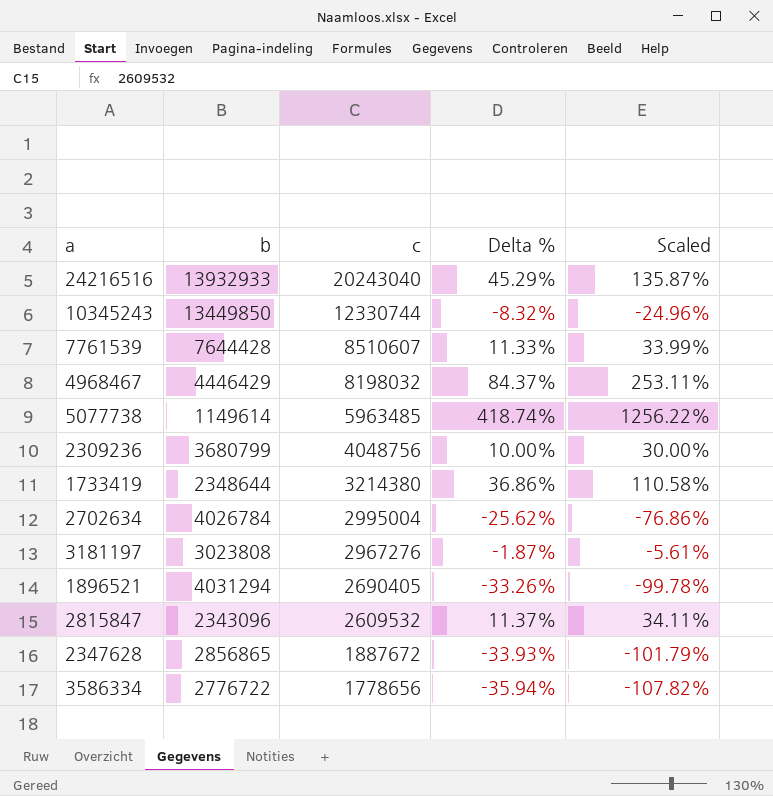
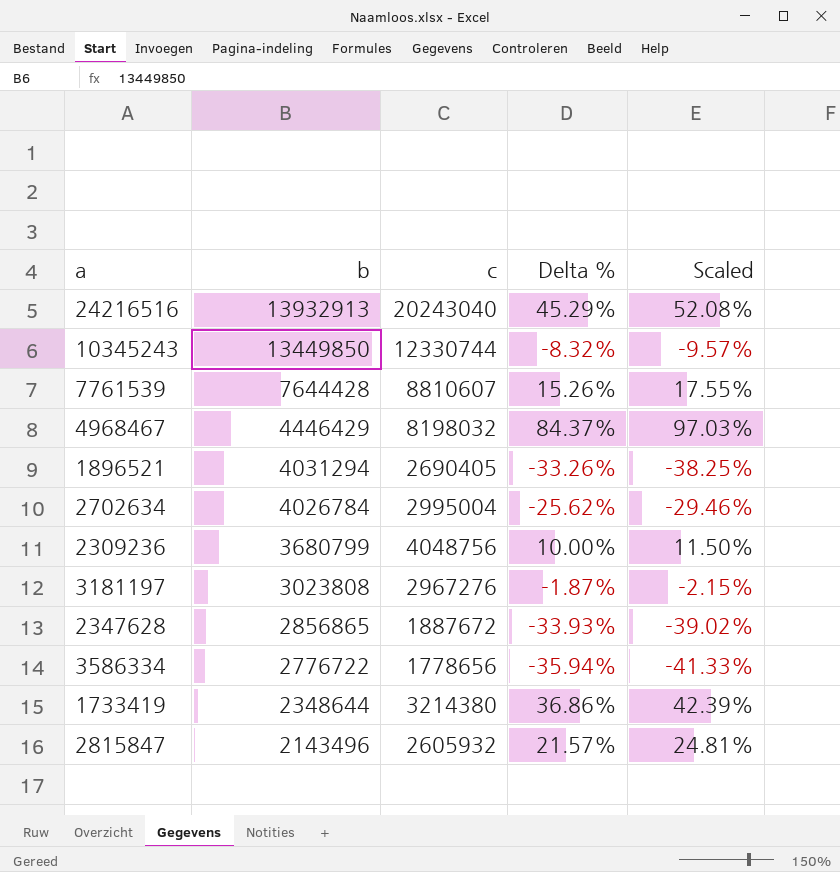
row order: c descending -> b descending
column Scaled | formula: [Delta %] * 3 -> [Delta %] * 1.15
row 5077738: 1149614 | 5963485 | 418.74% | 1256.22% -> none
24216516 | b: 13932933 -> 13932913
7761539 | c: 8510607 -> 8810607
7761539 | Delta %: 11.33% -> 15.26%
2815847 | b: 2343096 -> 2143496
2815847 | c: 2609532 -> 2605932
2815847 | Delta %: 11.37% -> 21.57%

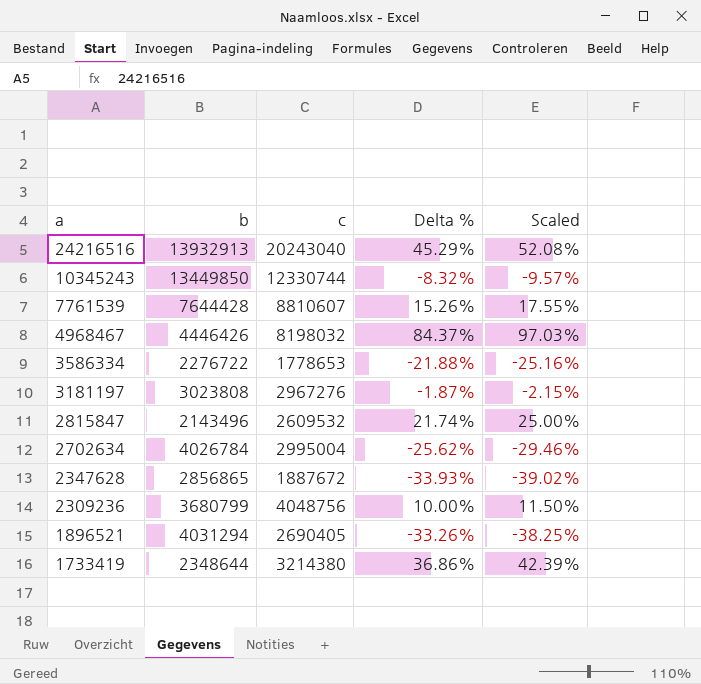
row order: b descending -> a descending
4968467 | b: 4446429 -> 4446426
3586334 | b: 2776722 -> 2276722
3586334 | c: 1778656 -> 1778653
3586334 | Delta %: -35.94% -> -21.88%
3586334 | Scaled: -41.33% -> -25.16%
2815847 | c: 2605932 -> 2609532
2815847 | Delta %: 21.57% -> 21.74%
2815847 | Scaled: 24.81% -> 25.00%

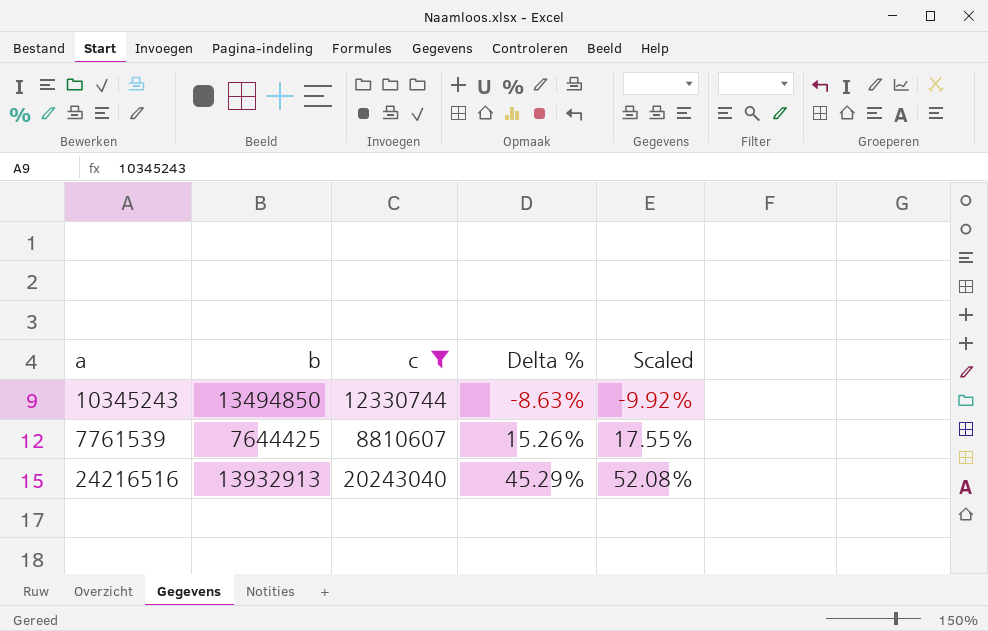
filter: none -> c >= 8810607
row order: a descending -> Delta % ascending
10345243 | b: 13449850 -> 13494850
10345243 | Delta %: -8.32% -> -8.63%
10345243 | Scaled: -9.57% -> -9.92%
7761539 | b: 7644428 -> 7644425

